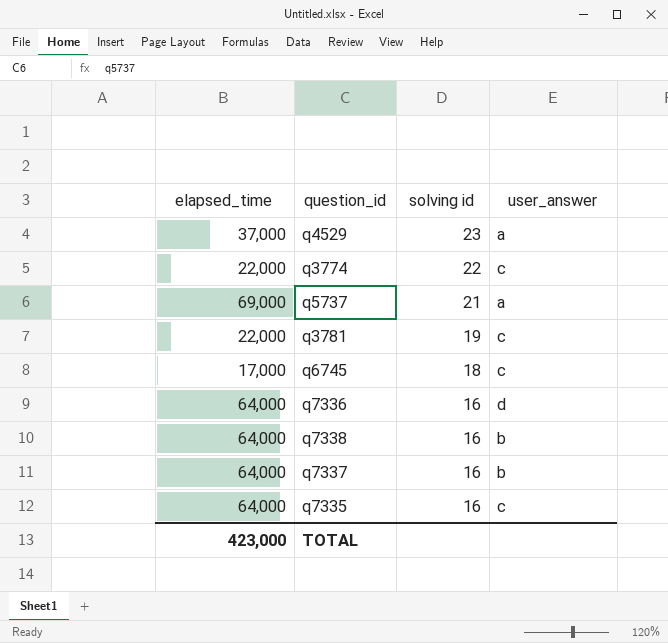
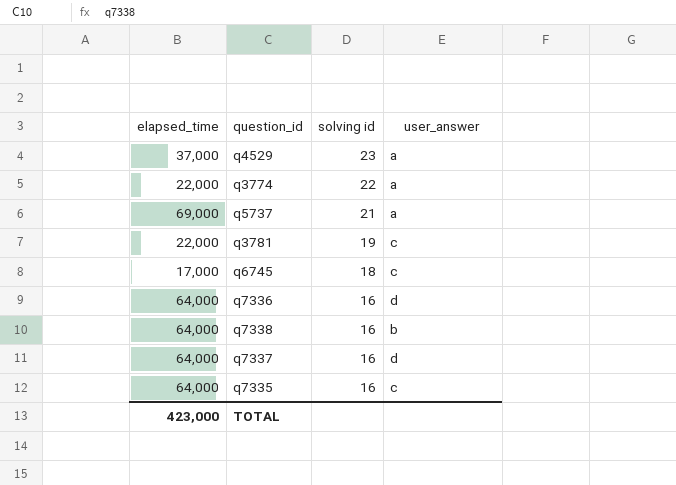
q3774 | user_answer: c -> a
q7337 | user_answer: b -> d

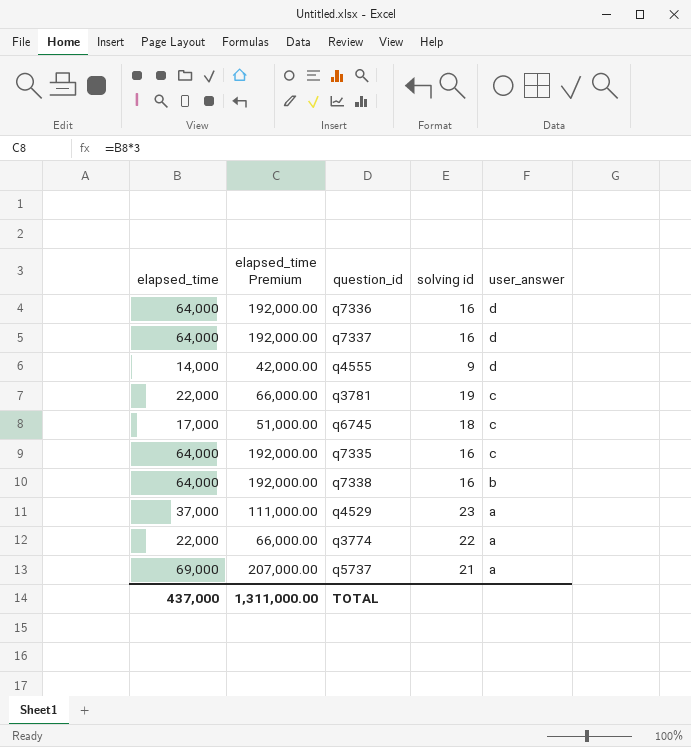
row order: solving id descending -> user_answer descending
column elapsed_time Premium | formula: none -> [elapsed_time] * 3
row q4555: none -> 14,000 | 42,000.00 | 9 | d
TOTAL | elapsed_time: 423,000 -> 437,000

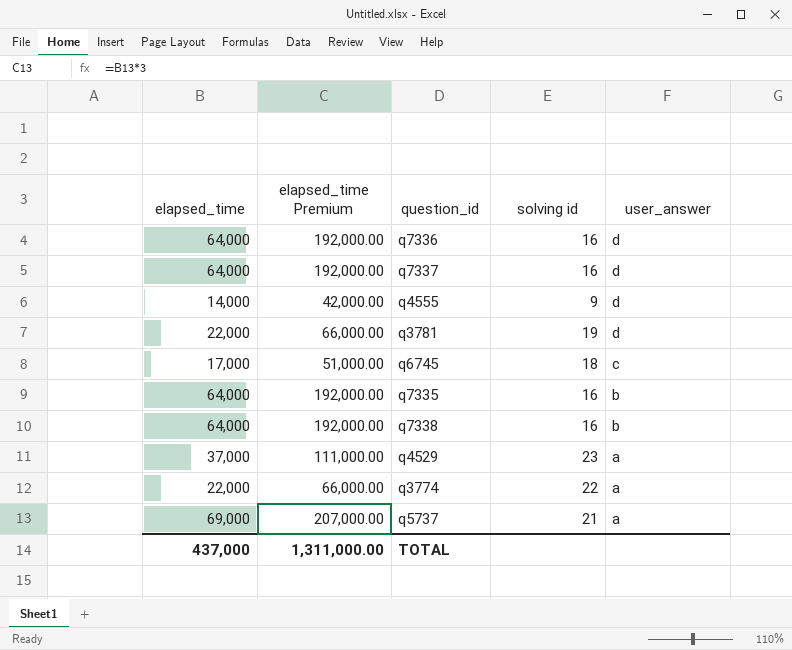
q3781 | user_answer: c -> d
q7335 | user_answer: c -> b

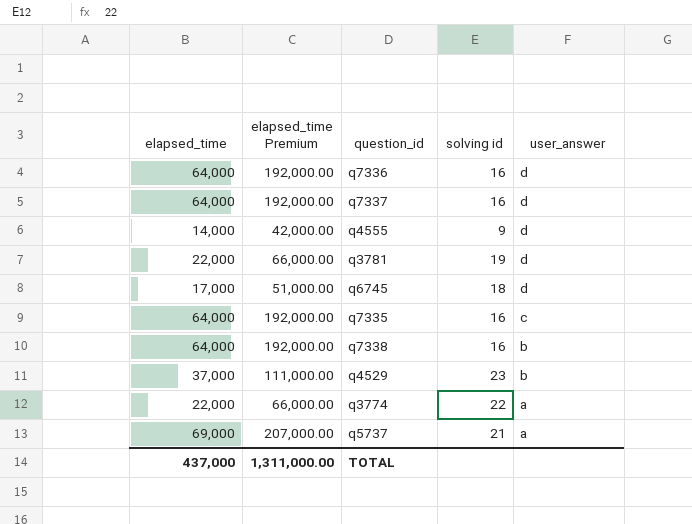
q6745 | user_answer: c -> d
q7335 | user_answer: b -> c
q4529 | user_answer: a -> b

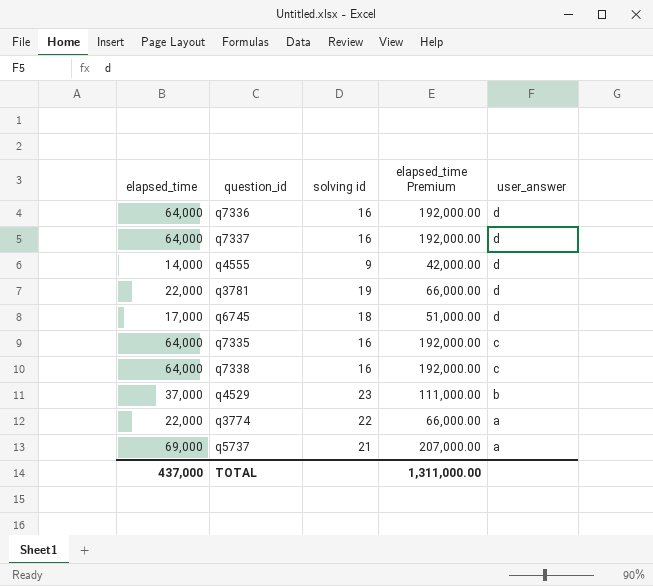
column elapsed_time Premium | position: 2 -> 4
q7338 | user_answer: b -> c

